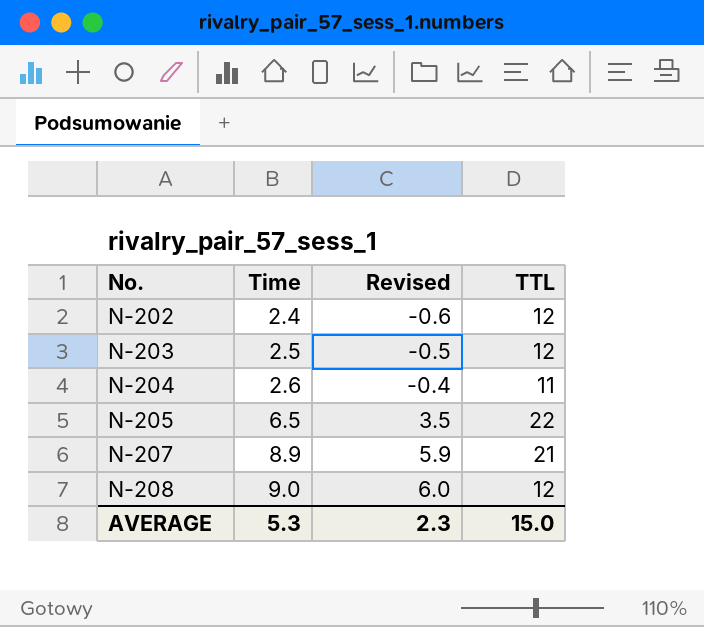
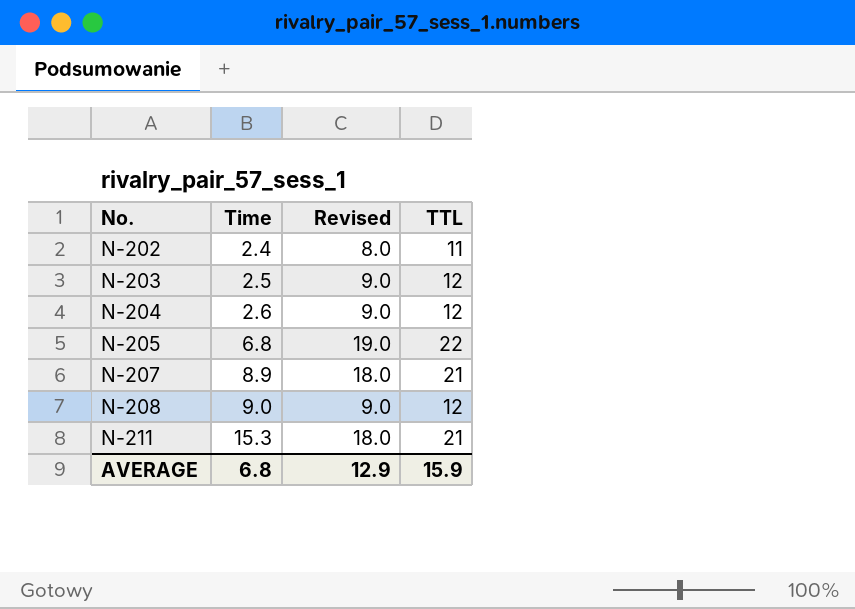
column Revised | formula: [Time] - 3 -> [TTL] - 3
N-202 | TTL: 12 -> 11
N-204 | TTL: 11 -> 12
N-205 | Time: 6.5 -> 6.8
row N-211: none -> 15.3 | 18.0 | 21
AVERAGE | Time: 5.3 -> 6.8
AVERAGE | Revised: 2.3 -> 12.9
AVERAGE | TTL: 15.0 -> 15.9

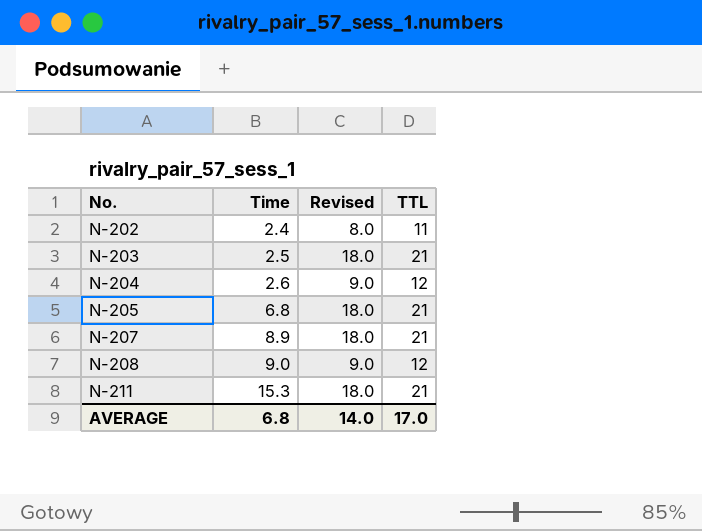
N-203 | Revised: 9.0 -> 18.0
N-203 | TTL: 12 -> 21
N-205 | Revised: 19.0 -> 18.0
N-205 | TTL: 22 -> 21
AVERAGE | Revised: 12.9 -> 14.0
AVERAGE | TTL: 15.9 -> 17.0

